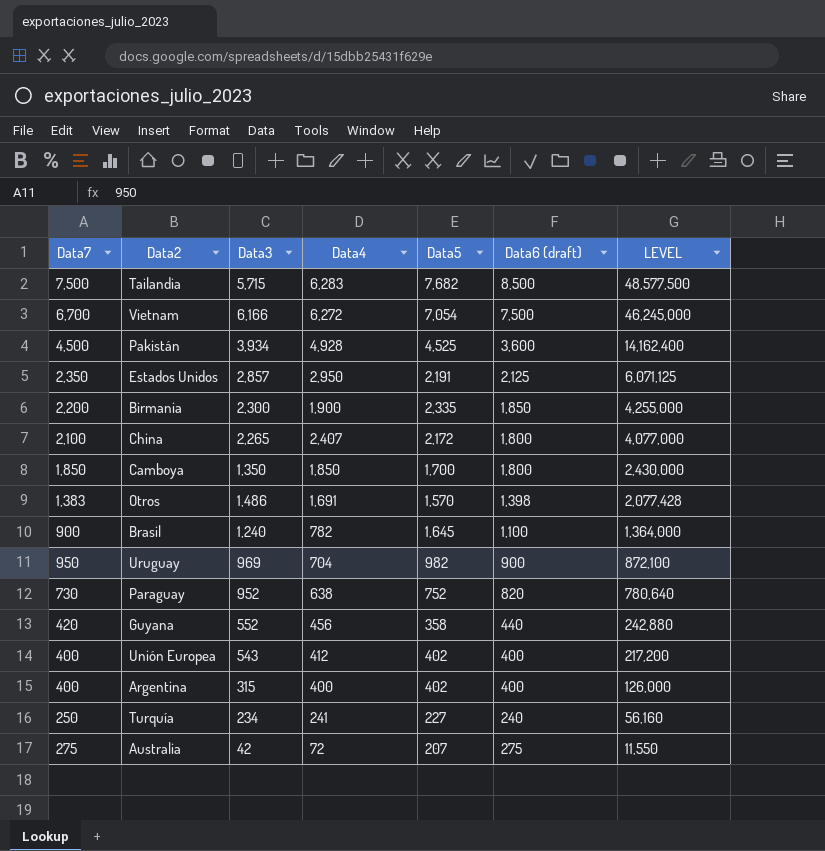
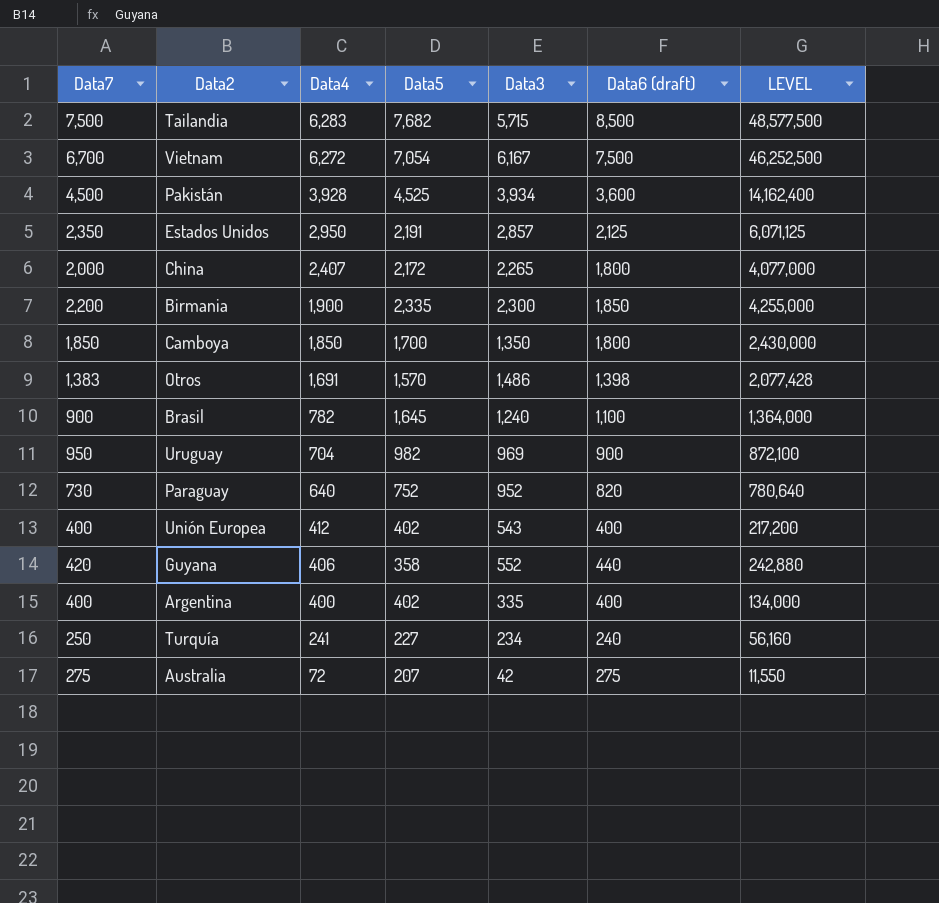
row order: LEVEL descending -> Data4 descending
column Data3 | position: 3 -> 5
Vietnam | Data3: 6,166 -> 6,167
Vietnam | LEVEL: 46,245,000 -> 46,252,500
Pakistán | Data4: 4,928 -> 3,928
China | Data7: 2,100 -> 2,000
Paraguay | Data4: 638 -> 640
Guyana | Data4: 456 -> 406
Argentina | Data3: 315 -> 335
Argentina | LEVEL: 126,000 -> 134,000

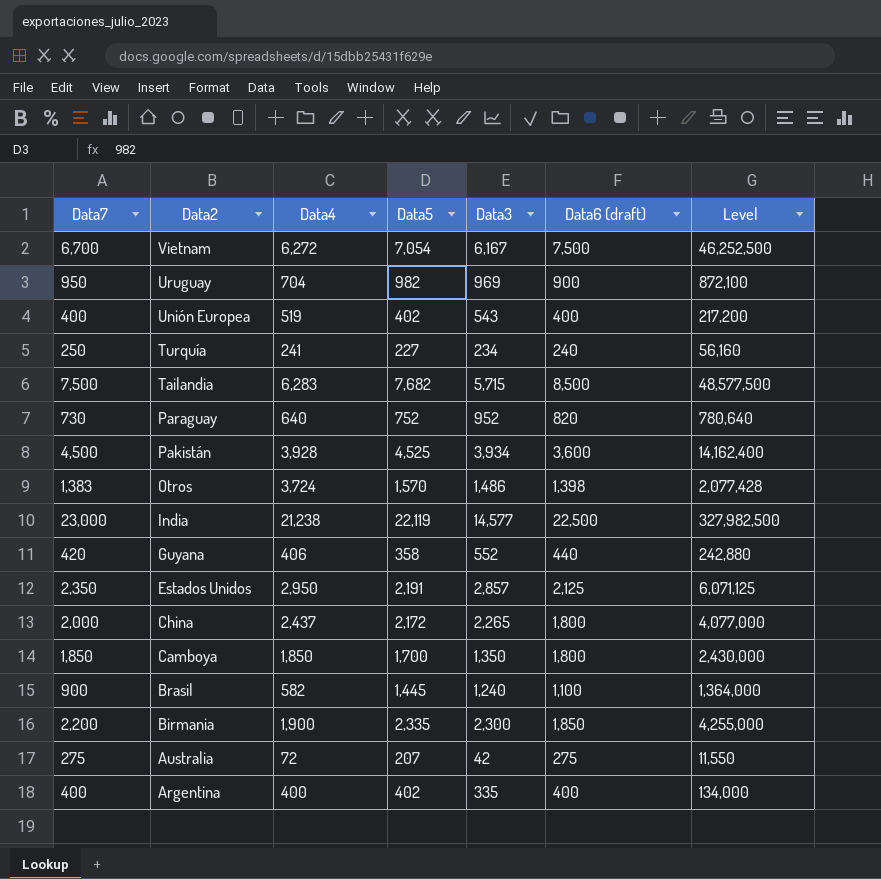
row order: Data4 descending -> Data2 descending
column name: LEVEL -> Level
Unión Europea | Data4: 412 -> 519
Otros | Data4: 1,691 -> 3,724
row India: none -> 23,000 | 21,238 | 22,119 | 14,577 | 22,500 | 327,982,500
China | Data4: 2,407 -> 2,437
Brasil | Data4: 782 -> 582
Brasil | Data5: 1,645 -> 1,445

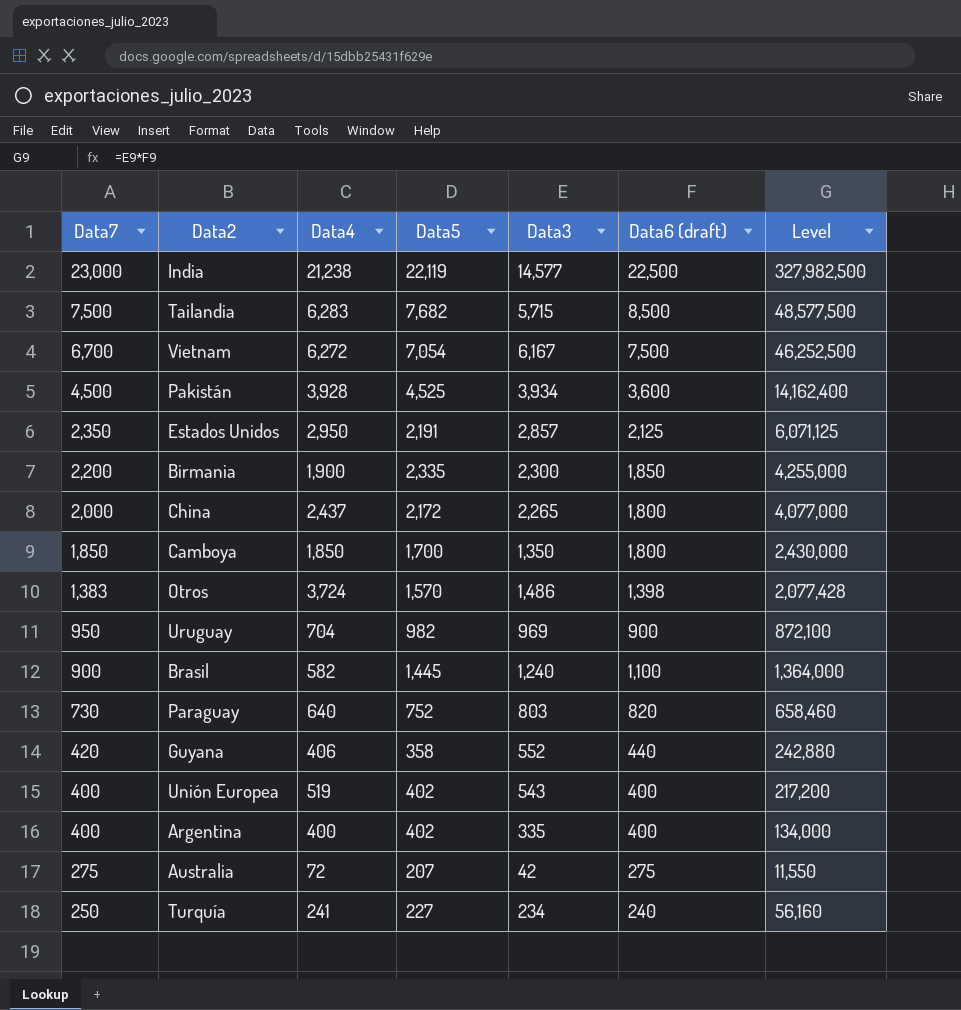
row order: Data2 descending -> Data7 descending
Paraguay | Data3: 952 -> 803
Paraguay | Level: 780,640 -> 658,460

